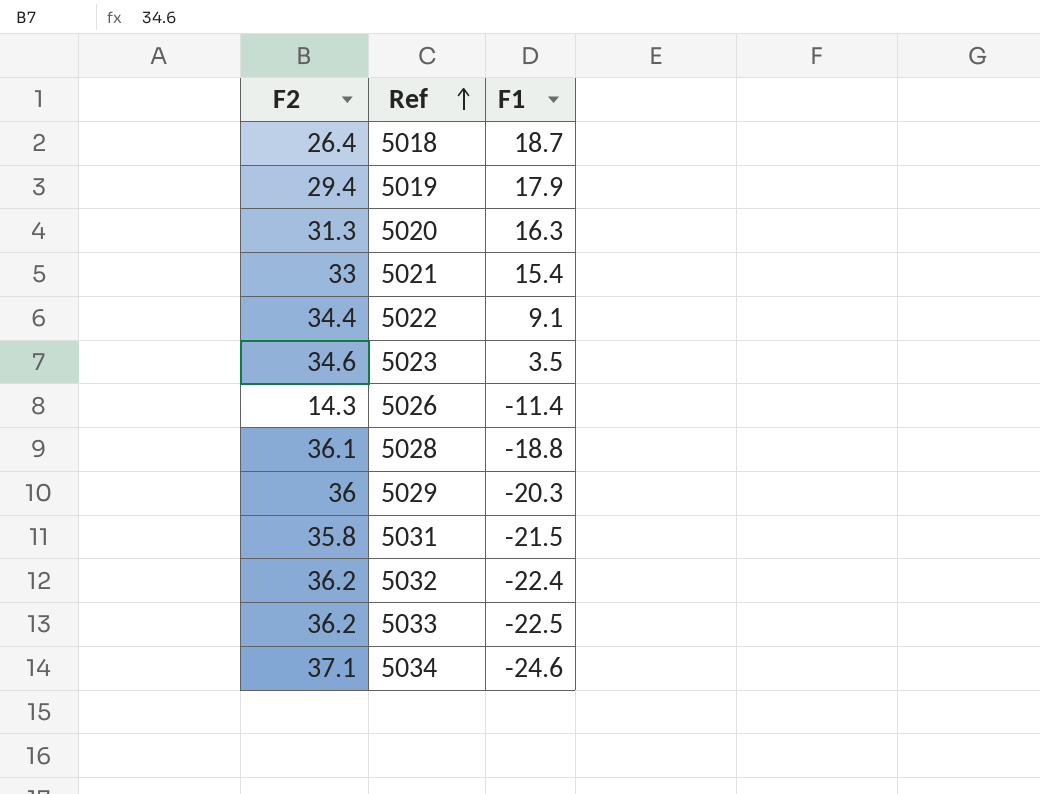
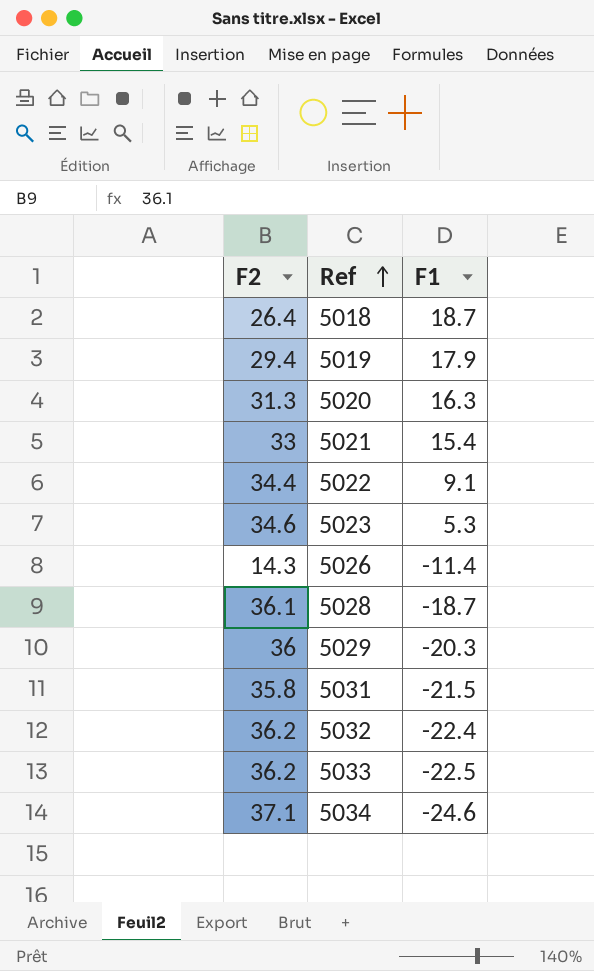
5023 | F1: 3.5 -> 5.3
5028 | F1: -18.8 -> -18.7

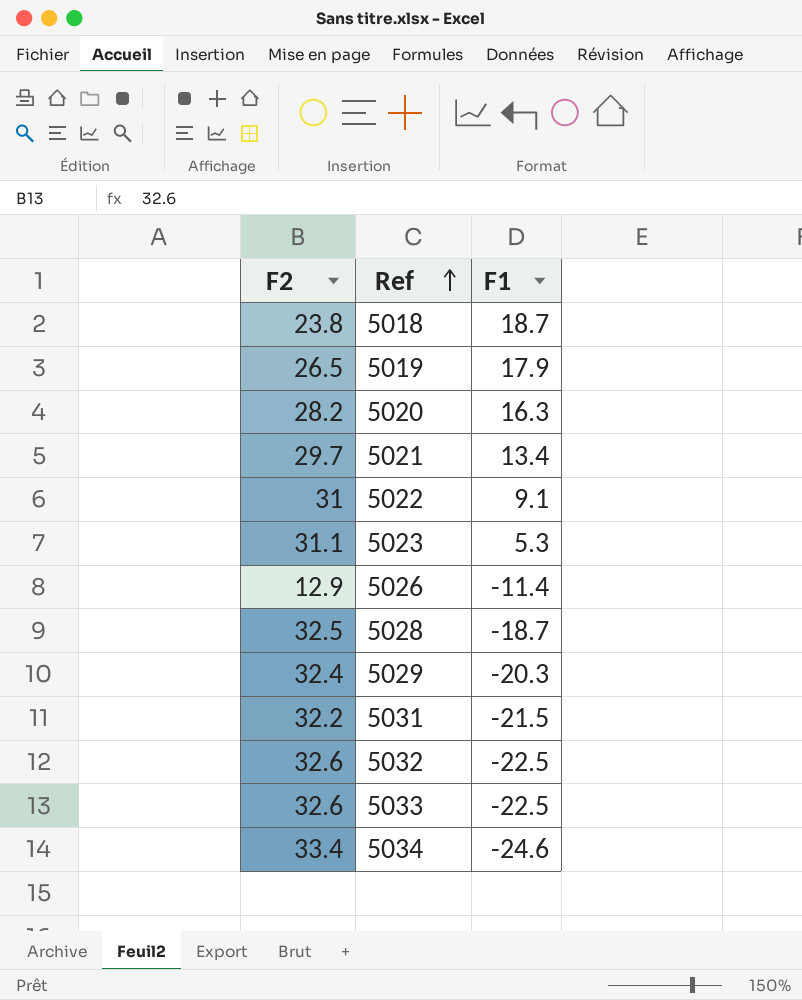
5018 | F2: 26.4 -> 23.8
5019 | F2: 29.4 -> 26.5
5020 | F2: 31.3 -> 28.2
5021 | F2: 33 -> 29.7
5021 | F1: 15.4 -> 13.4
5022 | F2: 34.4 -> 31
5023 | F2: 34.6 -> 31.1
5026 | F2: 14.3 -> 12.9
5028 | F2: 36.1 -> 32.5
5029 | F2: 36 -> 32.4
5031 | F2: 35.8 -> 32.2
5032 | F2: 36.2 -> 32.6
5032 | F1: -22.4 -> -22.5
5033 | F2: 36.2 -> 32.6
5034 | F2: 37.1 -> 33.4

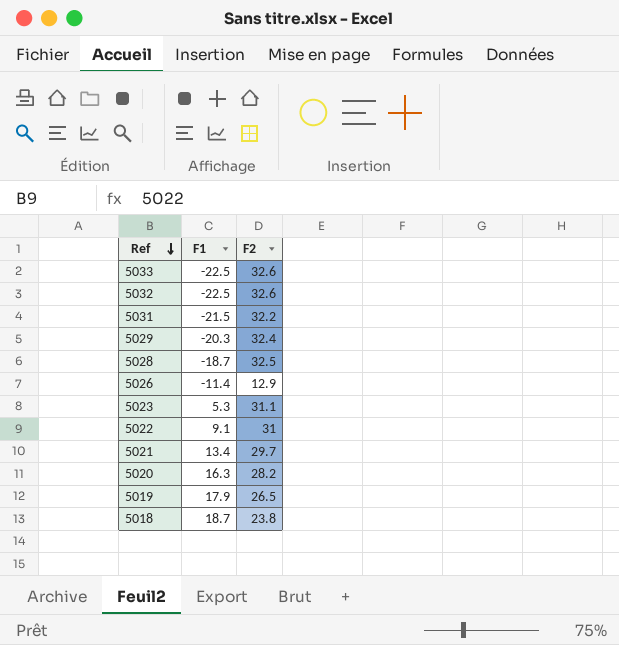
row order: Ref ascending -> Ref descending
column F2 | position: 1 -> 3
row 5034: 33.4 | -24.6 -> none

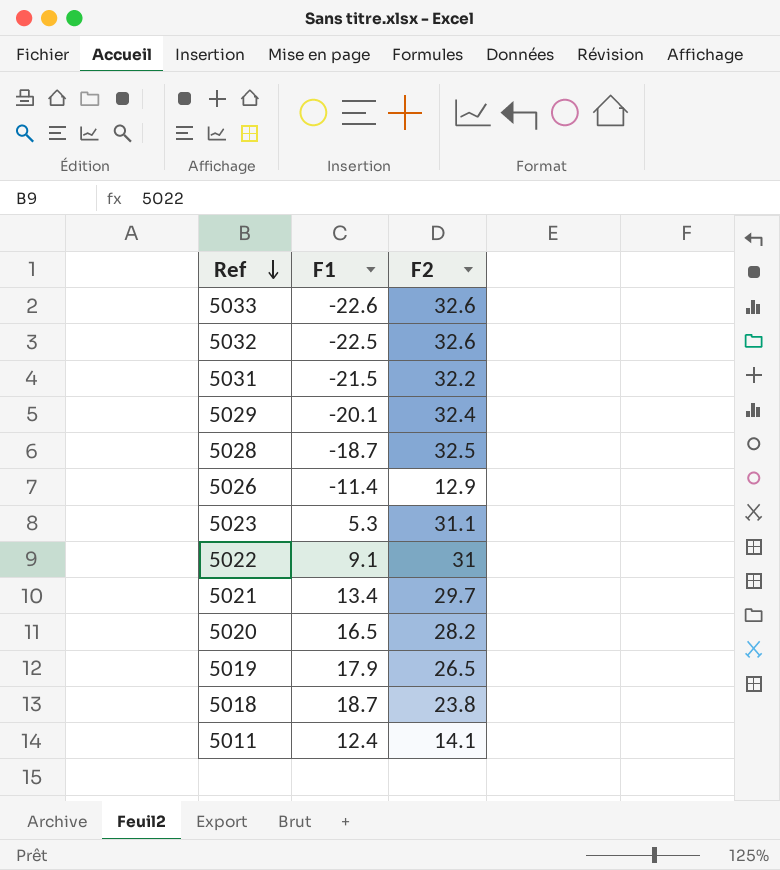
5033 | F1: -22.5 -> -22.6
5029 | F1: -20.3 -> -20.1
5020 | F1: 16.3 -> 16.5
row 5011: none -> 12.4 | 14.1

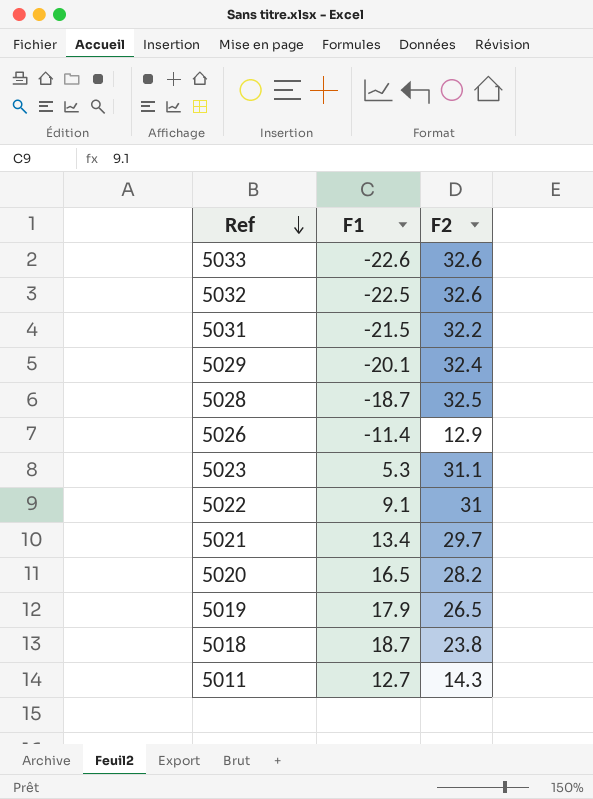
5011 | F1: 12.4 -> 12.7
5011 | F2: 14.1 -> 14.3

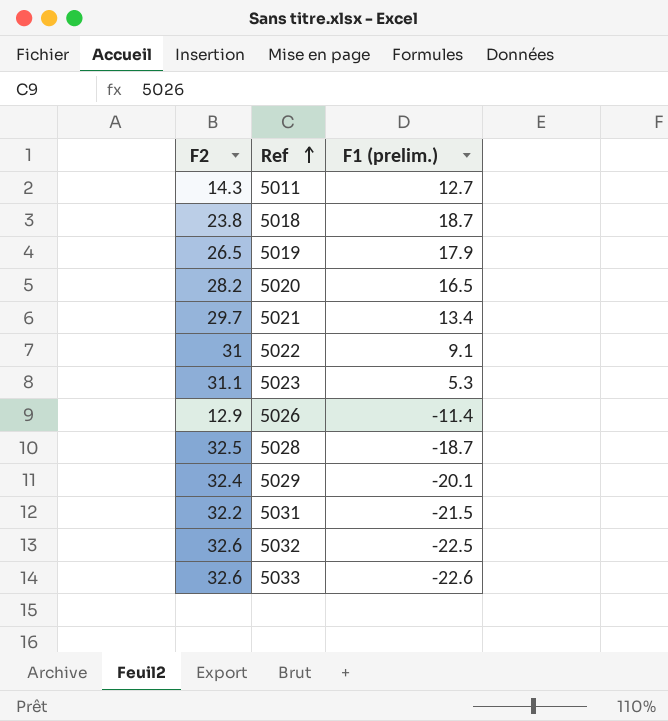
row order: Ref descending -> Ref ascending
column F2 | position: 3 -> 1
column name: F1 -> F1 (prelim.)

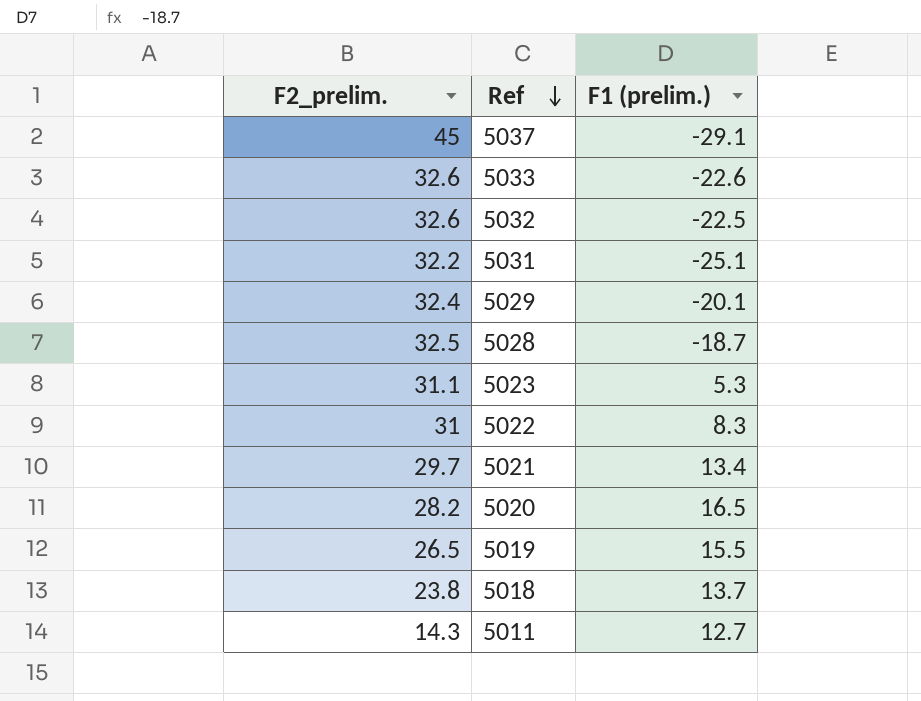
row order: Ref ascending -> Ref descending
column name: F2 -> F2_prelim.
row 5026: 12.9 | -11.4 -> none
row 5037: none -> 45 | -29.1
5031 | F1 (prelim.): -21.5 -> -25.1
5022 | F1 (prelim.): 9.1 -> 8.3
5019 | F1 (prelim.): 17.9 -> 15.5
5018 | F1 (prelim.): 18.7 -> 13.7

